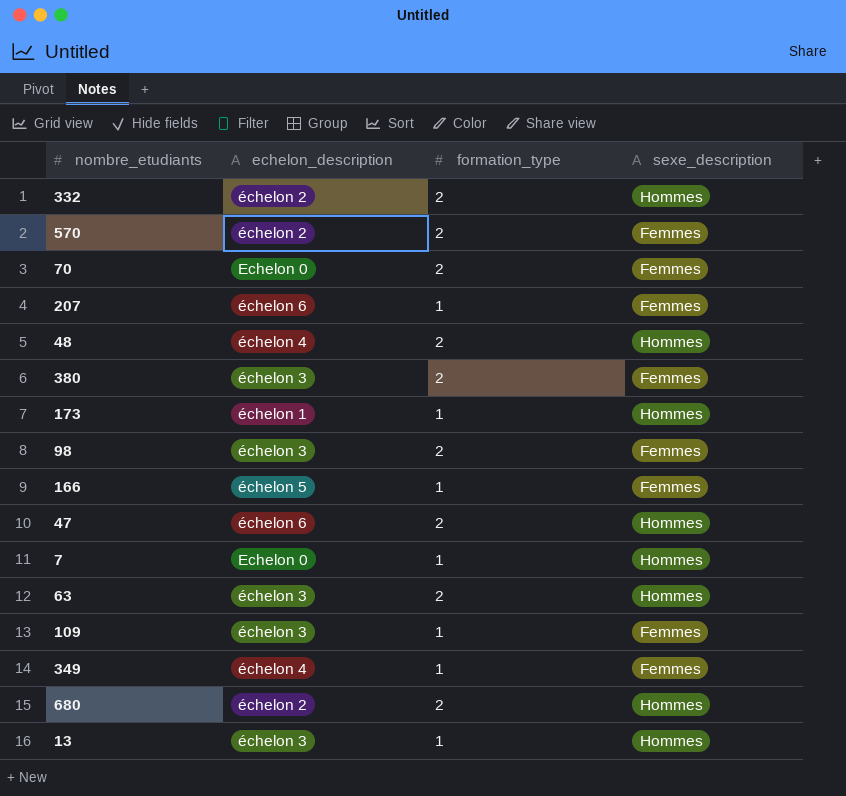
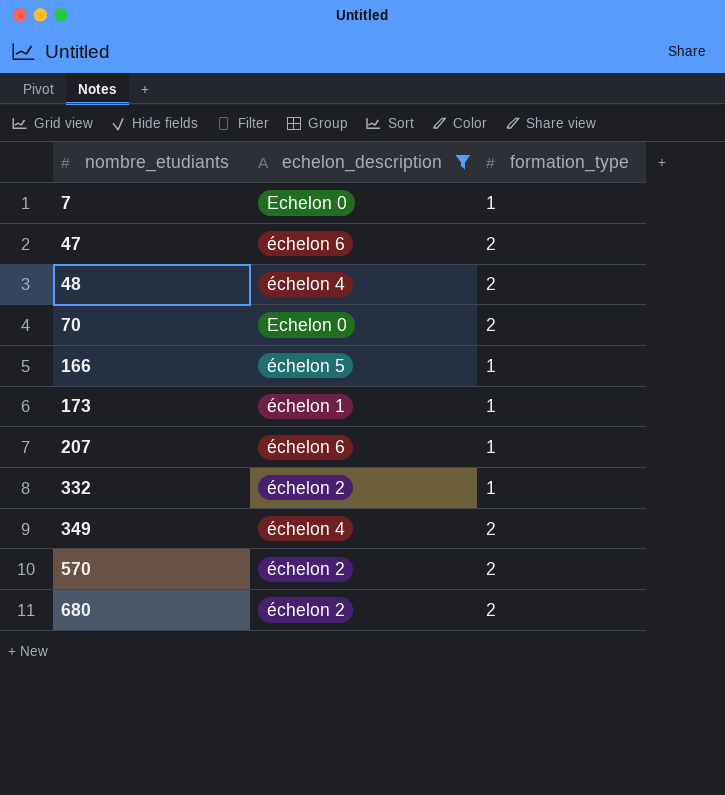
filter: none -> echelon_description != échelon 3
row order: none -> nombre_etudiants ascending
column sexe_description | position: 4 -> none
332 | formation_type: 2 -> 1
349 | formation_type: 1 -> 2

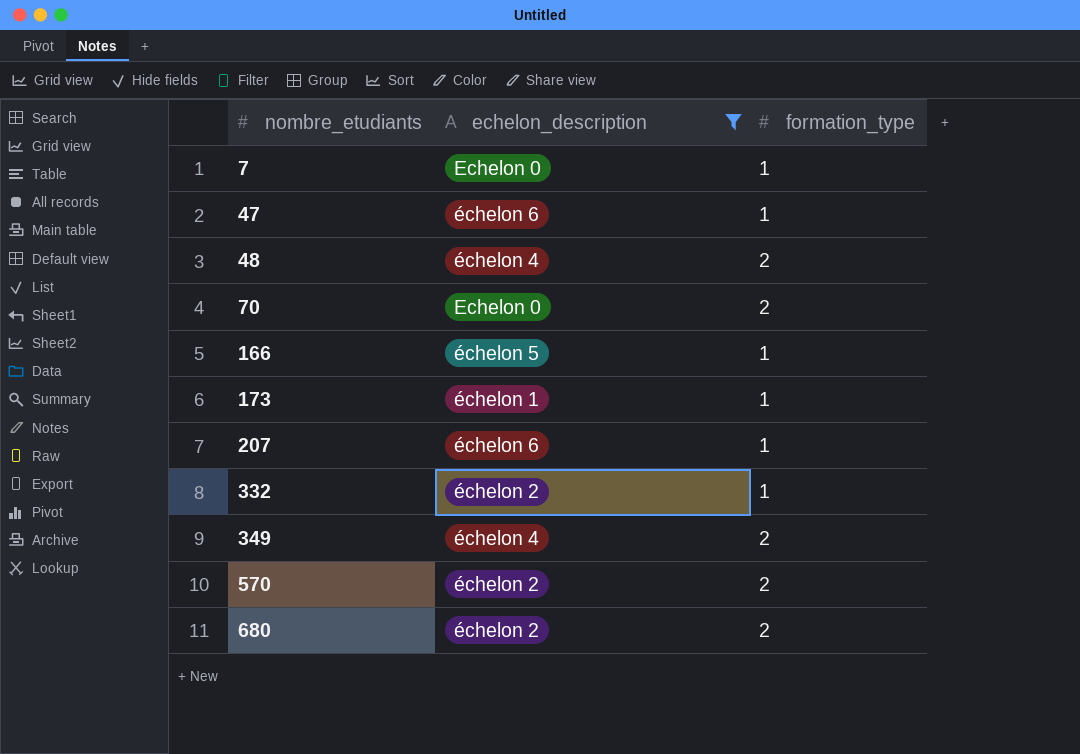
47 | formation_type: 2 -> 1

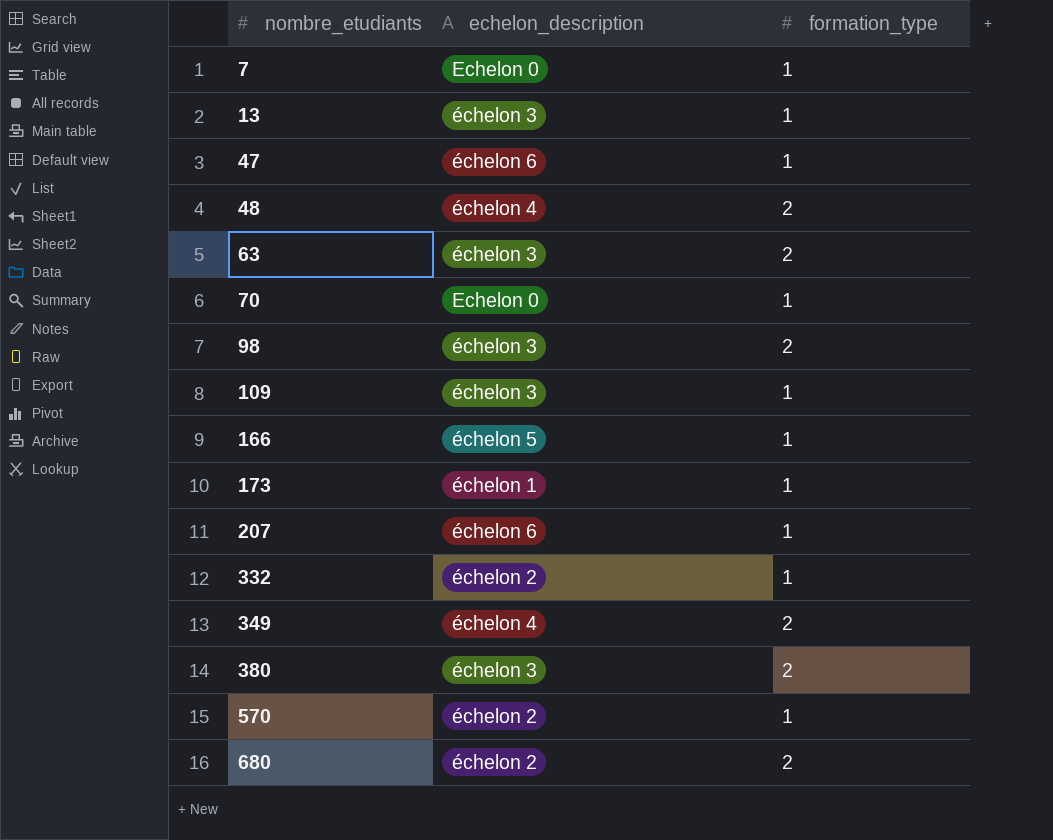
filter: echelon_description != échelon 3 -> none
70 | formation_type: 2 -> 1
570 | formation_type: 2 -> 1

